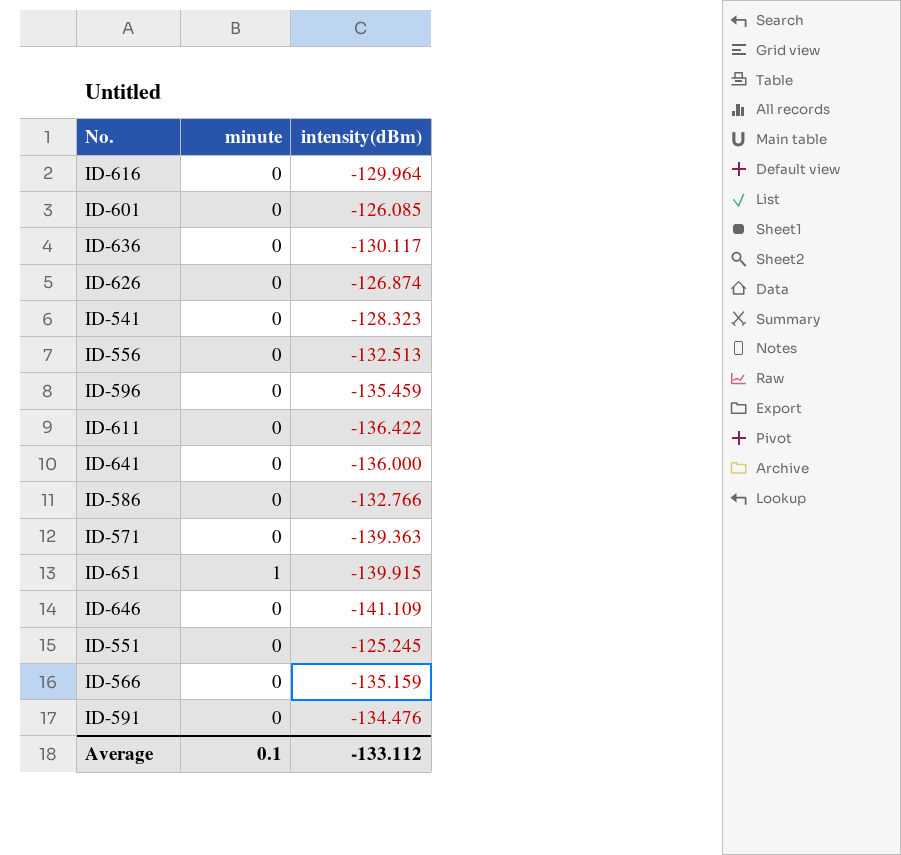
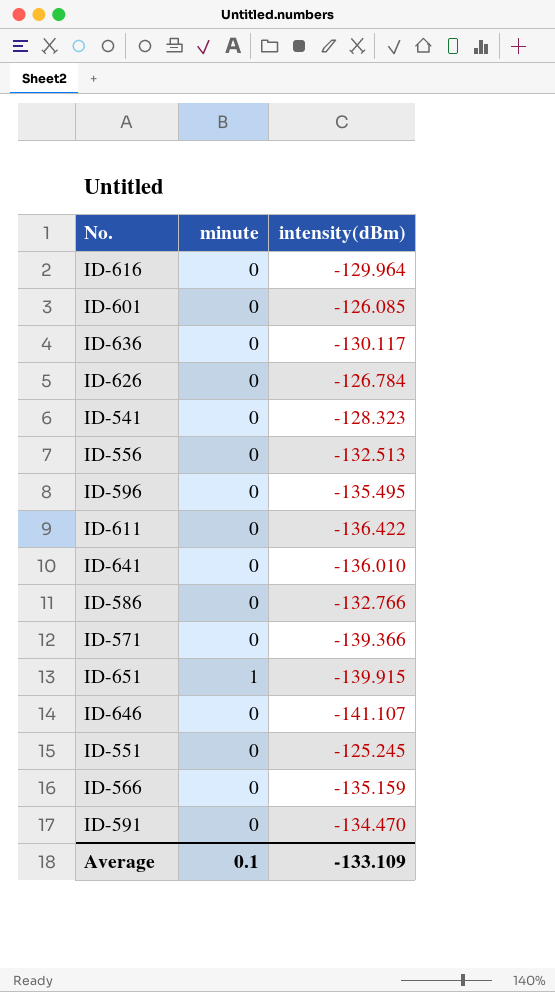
ID-626 | intensity(dBm): -126.874 -> -126.784
ID-596 | intensity(dBm): -135.459 -> -135.495
ID-641 | intensity(dBm): -136.000 -> -136.010
ID-571 | intensity(dBm): -139.363 -> -139.366
ID-646 | intensity(dBm): -141.109 -> -141.107
ID-591 | intensity(dBm): -134.476 -> -134.470
Average | intensity(dBm): -133.112 -> -133.109

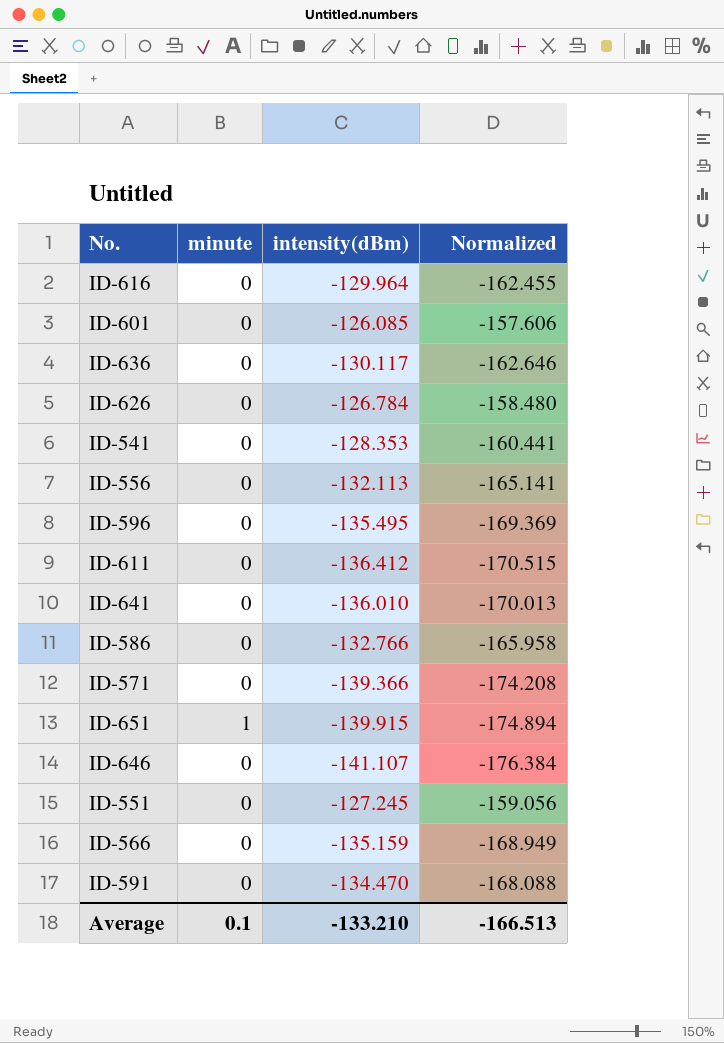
column Normalized | formula: none -> [intensity(dBm)] * 1.25
ID-541 | intensity(dBm): -128.323 -> -128.353
ID-556 | intensity(dBm): -132.513 -> -132.113
ID-611 | intensity(dBm): -136.422 -> -136.412
ID-551 | intensity(dBm): -125.245 -> -127.245
Average | intensity(dBm): -133.109 -> -133.210

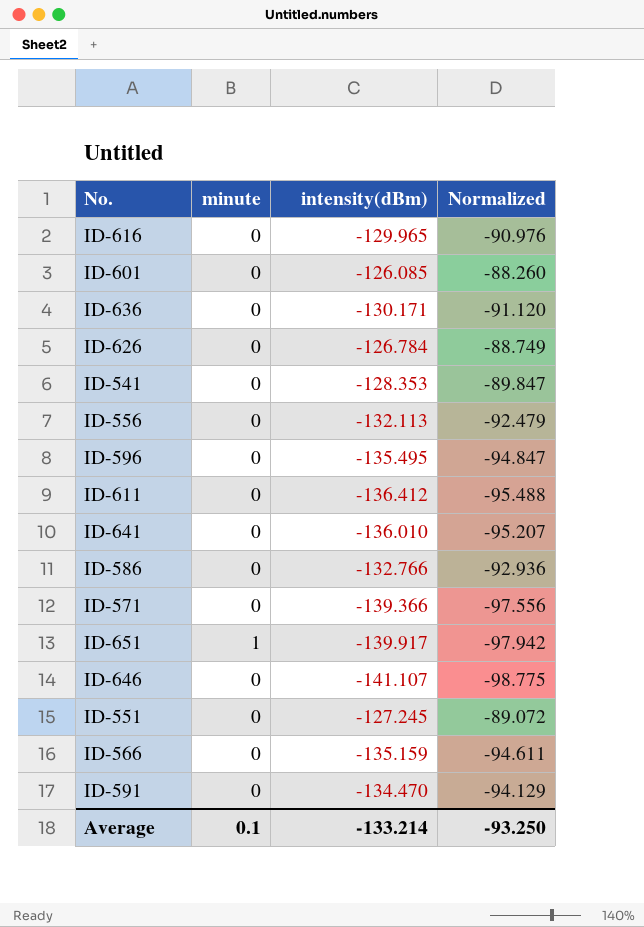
column Normalized | formula: [intensity(dBm)] * 1.25 -> [intensity(dBm)] * 0.7
ID-616 | intensity(dBm): -129.964 -> -129.965
ID-636 | intensity(dBm): -130.117 -> -130.171
ID-651 | intensity(dBm): -139.915 -> -139.917
Average | intensity(dBm): -133.210 -> -133.214
Average | Normalized: -166.513 -> -93.250

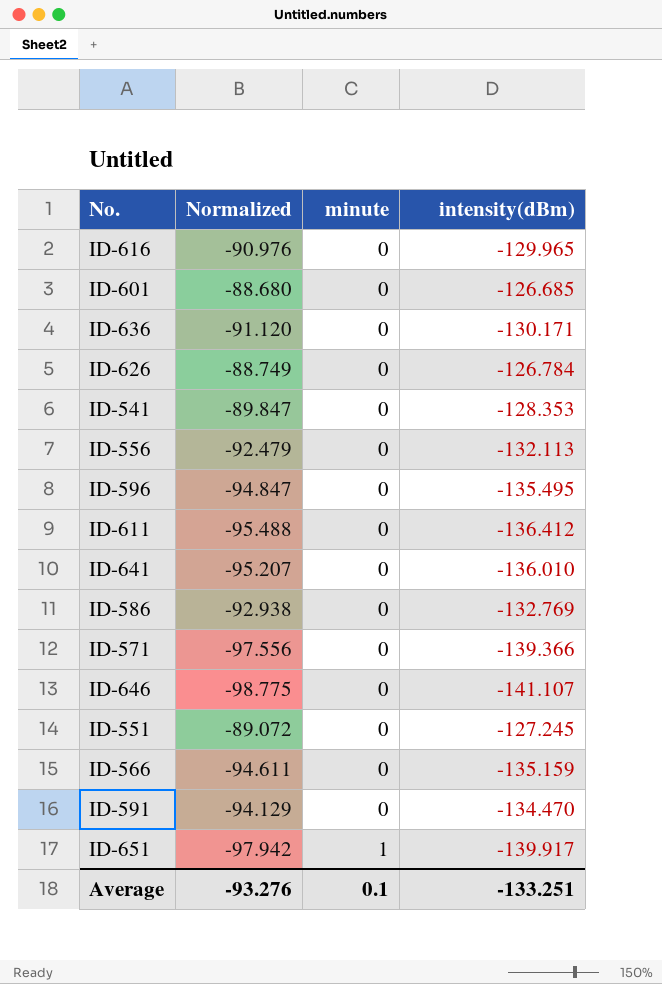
row order: none -> minute ascending
column Normalized | position: 4 -> 2
ID-601 | Normalized: -88.260 -> -88.680
ID-601 | intensity(dBm): -126.085 -> -126.685
ID-586 | Normalized: -92.936 -> -92.938
ID-586 | intensity(dBm): -132.766 -> -132.769
Average | Normalized: -93.250 -> -93.276
Average | intensity(dBm): -133.214 -> -133.251

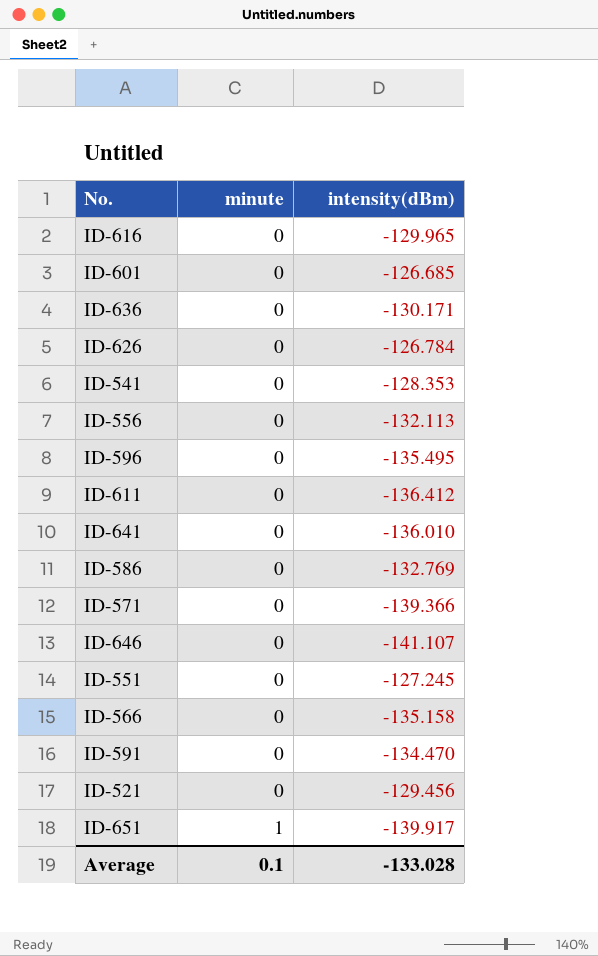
column Normalized | formula: [intensity(dBm)] * 0.7 -> none
ID-566 | intensity(dBm): -135.159 -> -135.158
row ID-521: none -> 0 | -129.456
Average | intensity(dBm): -133.251 -> -133.028

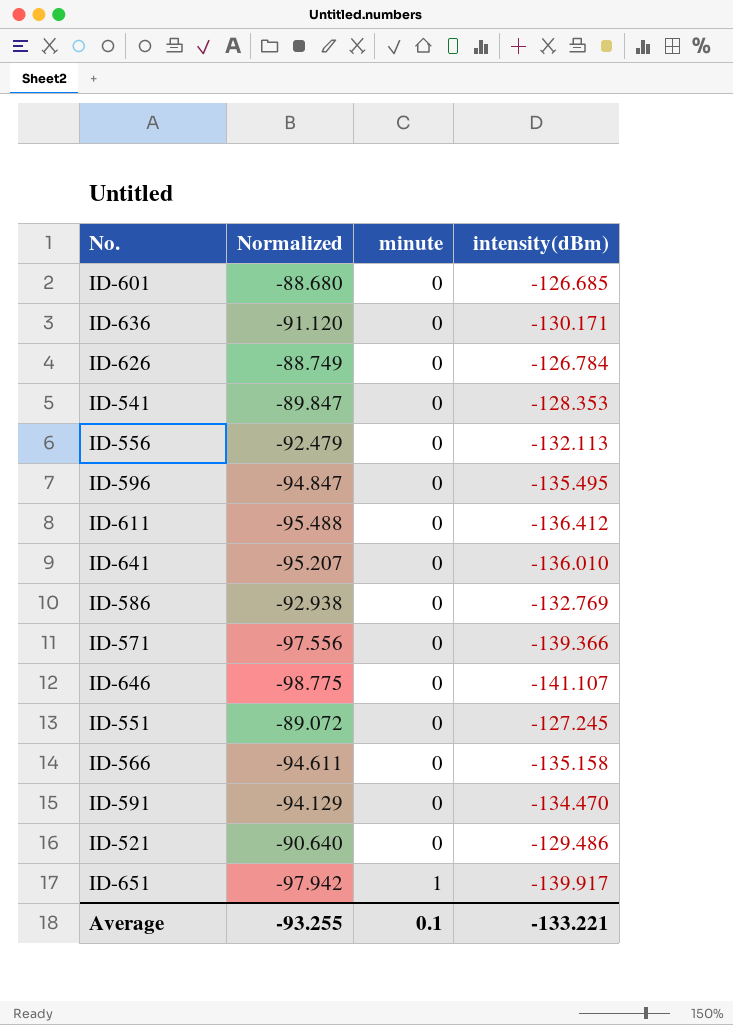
column Normalized | formula: none -> [intensity(dBm)] * 0.7
row ID-616: 0 | -129.965 -> none
ID-521 | intensity(dBm): -129.456 -> -129.486
Average | intensity(dBm): -133.028 -> -133.221

